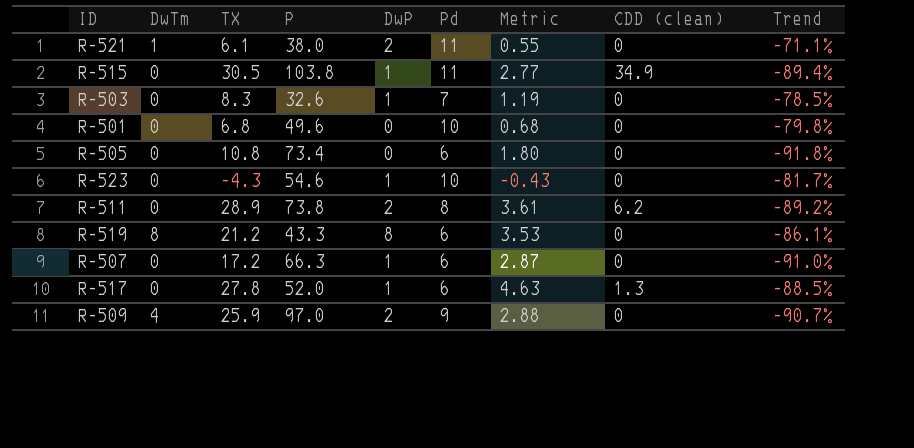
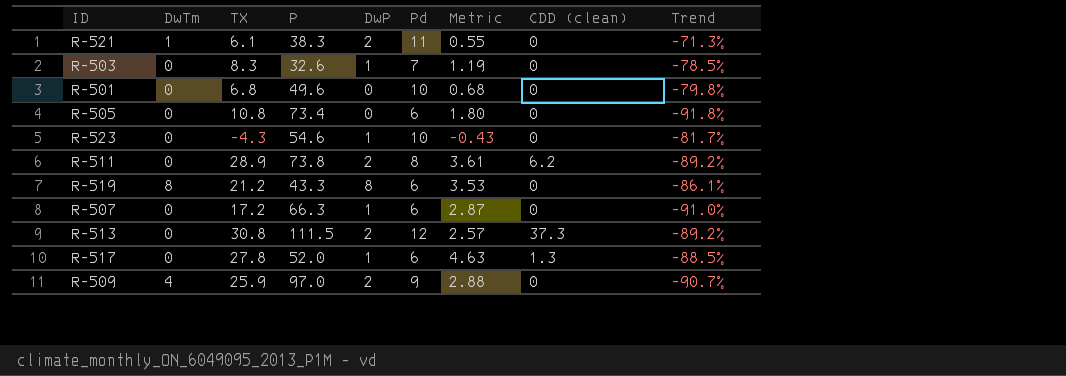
row R-515: 0 | 30.5 | 103.8 | 1 | 11 | 2.77 | 34.9 | -89.4% -> none
R-521 | P: 38.0 -> 38.3
R-521 | Trend: -71.1% -> -71.3%
row R-513: none -> 0 | 30.8 | 111.5 | 2 | 12 | 2.57 | 37.3 | -89.2%

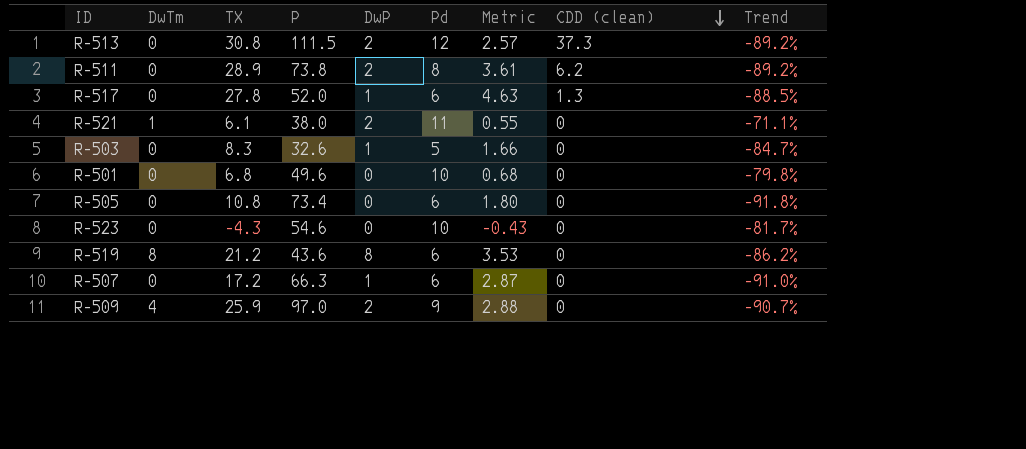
row order: none -> CDD (clean) descending
R-521 | P: 38.3 -> 38.0
R-521 | Trend: -71.3% -> -71.1%
R-503 | Pd: 7 -> 5
R-503 | Metric: 1.19 -> 1.66
R-503 | Trend: -78.5% -> -84.7%
R-523 | DwP: 1 -> 0
R-519 | P: 43.3 -> 43.6
R-519 | Trend: -86.1% -> -86.2%

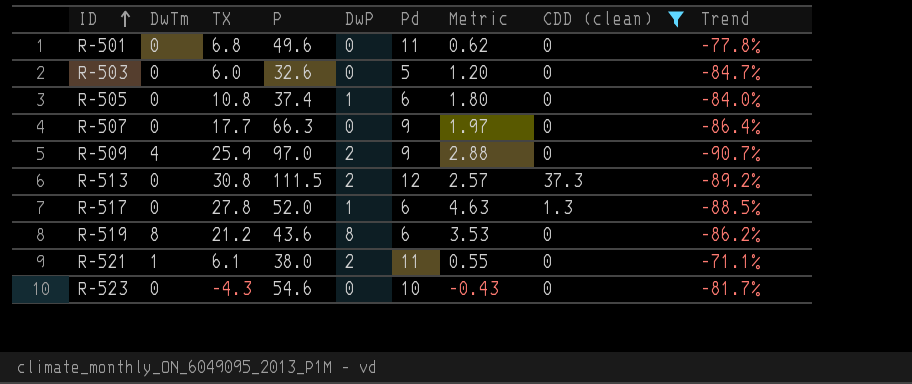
filter: none -> CDD (clean) != 6.2
row order: CDD (clean) descending -> ID ascending
R-501 | Pd: 10 -> 11
R-501 | Metric: 0.68 -> 0.62
R-501 | Trend: -79.8% -> -77.8%
R-503 | TX: 8.3 -> 6.0
R-503 | DwP: 1 -> 0
R-503 | Metric: 1.66 -> 1.20
R-505 | P: 73.4 -> 37.4
R-505 | DwP: 0 -> 1
R-505 | Trend: -91.8% -> -84.0%
R-507 | TX: 17.2 -> 17.7
R-507 | DwP: 1 -> 0
R-507 | Pd: 6 -> 9
R-507 | Metric: 2.87 -> 1.97
R-507 | Trend: -91.0% -> -86.4%

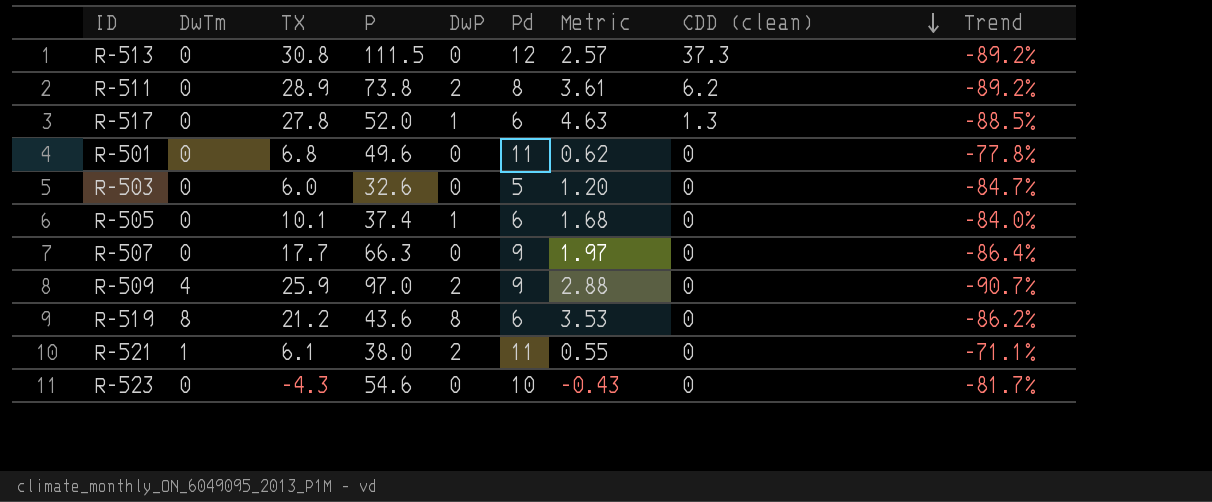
filter: CDD (clean) != 6.2 -> none
row order: ID ascending -> CDD (clean) descending
R-513 | DwP: 2 -> 0
R-505 | TX: 10.8 -> 10.1
R-505 | Metric: 1.80 -> 1.68

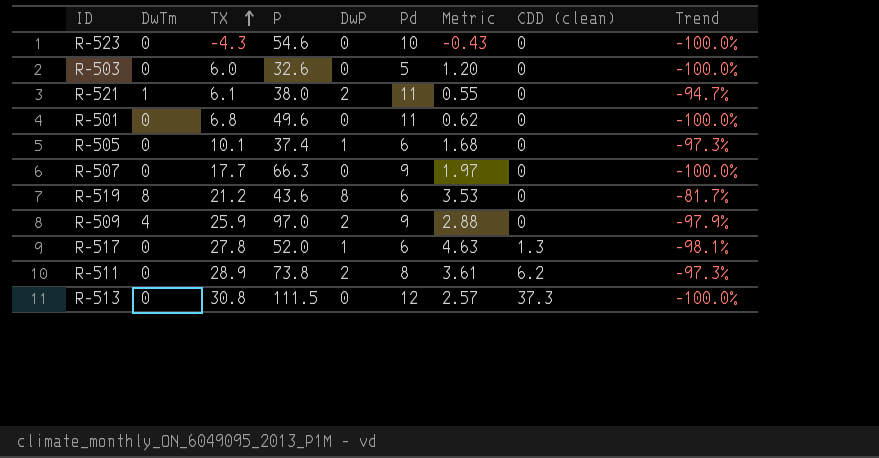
row order: CDD (clean) descending -> TX ascending
column Trend | formula: ([Pd] - [P]) / [P] -> ([DwP] - [P]) / [P]

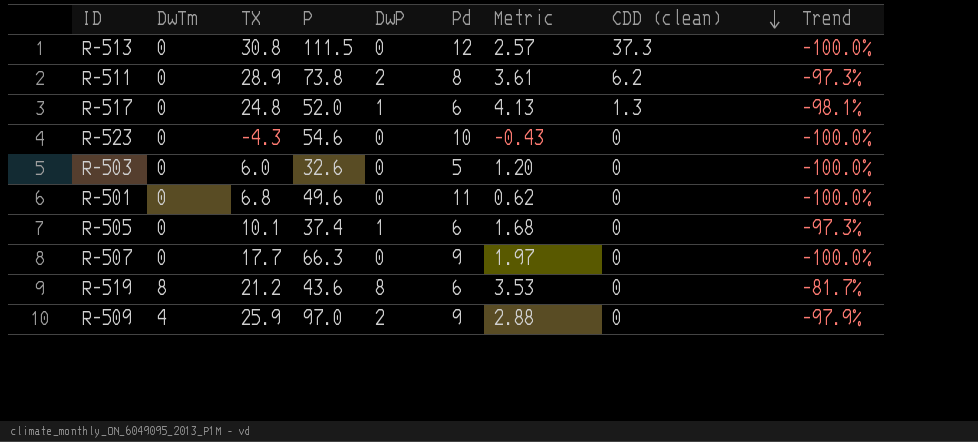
row order: TX ascending -> CDD (clean) descending
row R-521: 1 | 6.1 | 38.0 | 2 | 11 | 0.55 | 0 | -94.7% -> none
R-517 | TX: 27.8 -> 24.8
R-517 | Metric: 4.63 -> 4.13

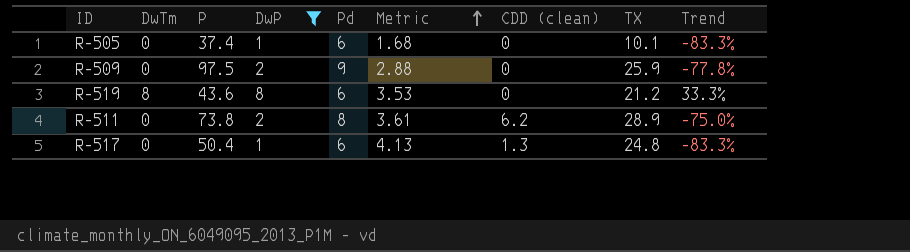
filter: none -> DwP != 0
row order: CDD (clean) descending -> Metric ascending
column TX | position: 3 -> 8
column Trend | formula: ([DwP] - [P]) / [P] -> ([DwP] - [Pd]) / [Pd]
R-509 | DwTm: 4 -> 0
R-509 | P: 97.0 -> 97.5
R-517 | P: 52.0 -> 50.4

